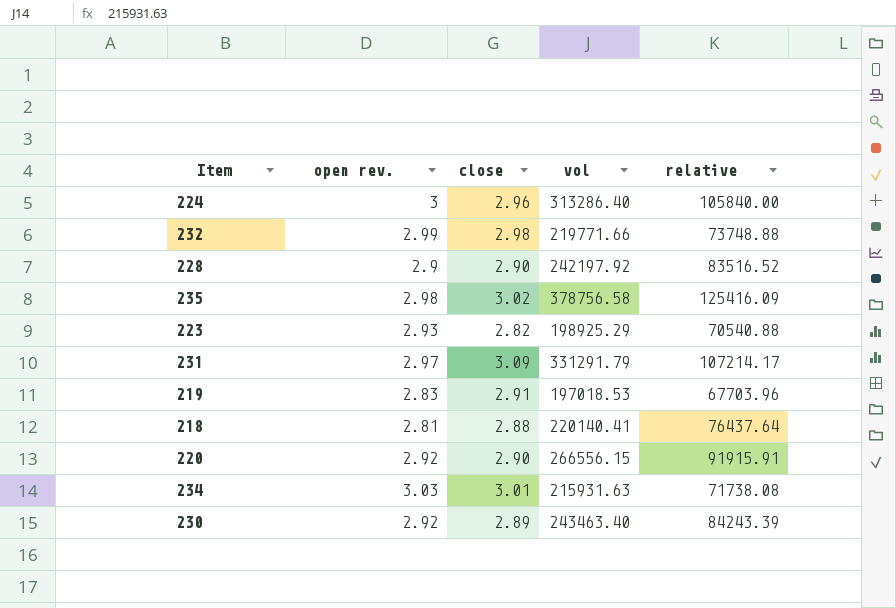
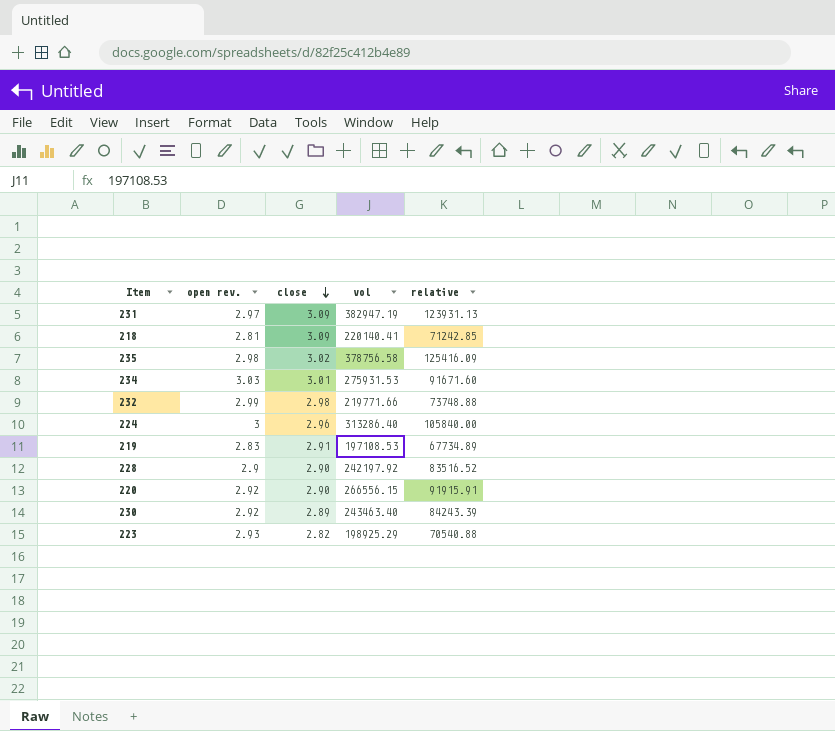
row order: none -> close descending
231 | vol: 331291.79 -> 382947.19
231 | relative: 107214.17 -> 123931.13
218 | close: 2.88 -> 3.09
218 | relative: 76437.64 -> 71242.85
234 | vol: 215931.63 -> 275931.53
234 | relative: 71738.08 -> 91671.60
219 | vol: 197018.53 -> 197108.53
219 | relative: 67703.96 -> 67734.89

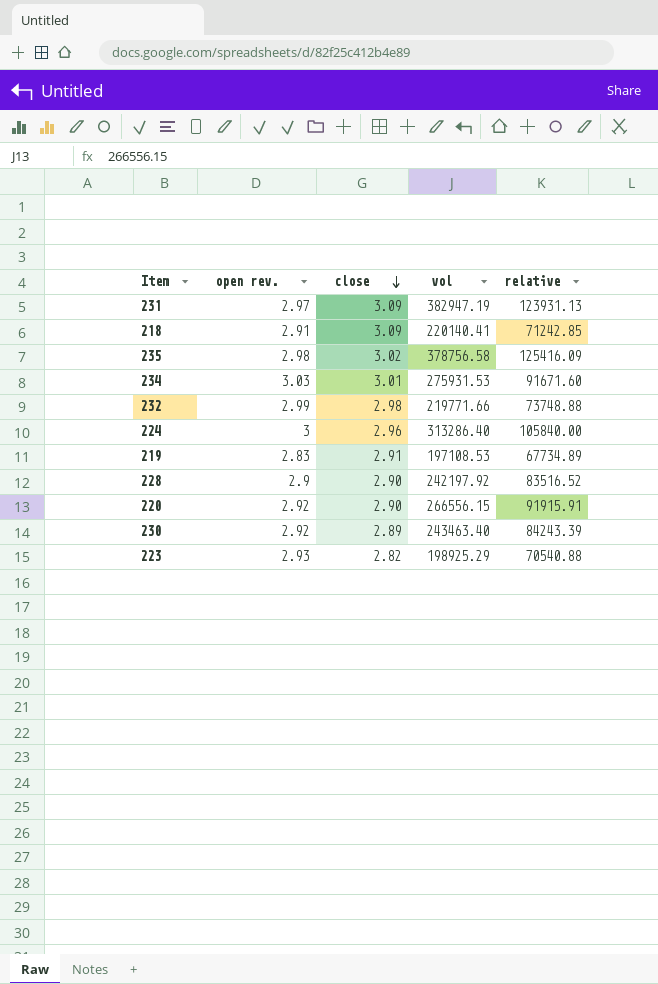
218 | open rev.: 2.81 -> 2.91

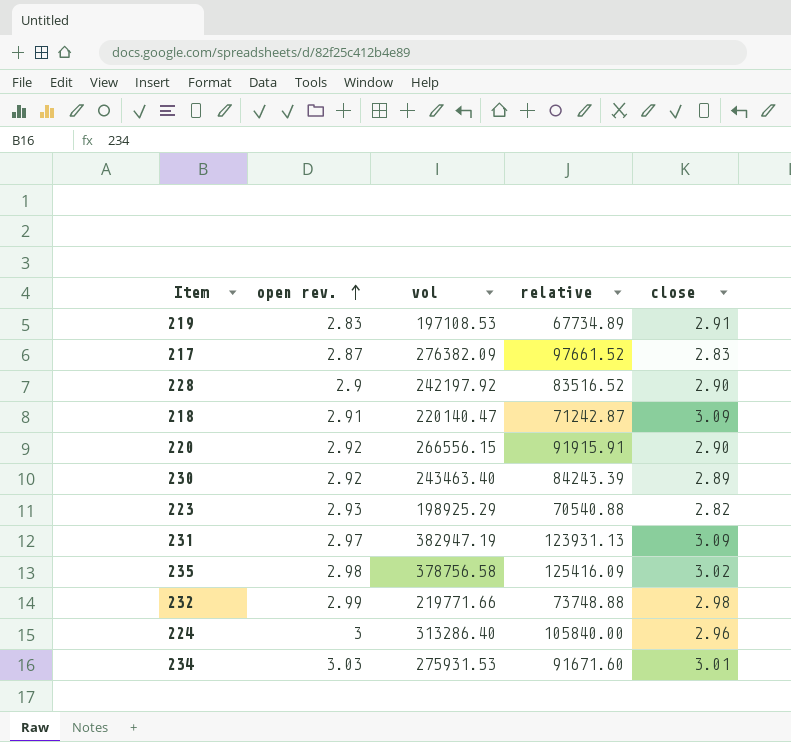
row order: close descending -> open rev. ascending
column close | position: 3 -> 5
row 217: none -> 2.87 | 276382.09 | 97661.52 | 2.83
218 | vol: 220140.41 -> 220140.47
218 | relative: 71242.85 -> 71242.87

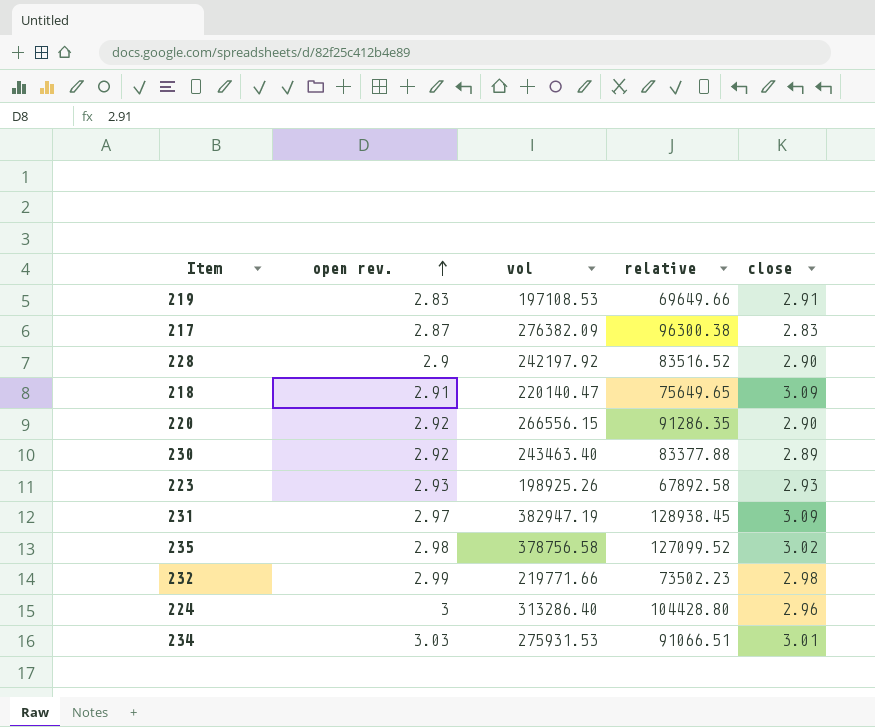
column relative | formula: [vol] / [close] -> [vol] / [open rev.]
223 | vol: 198925.29 -> 198925.26
223 | close: 2.82 -> 2.93

